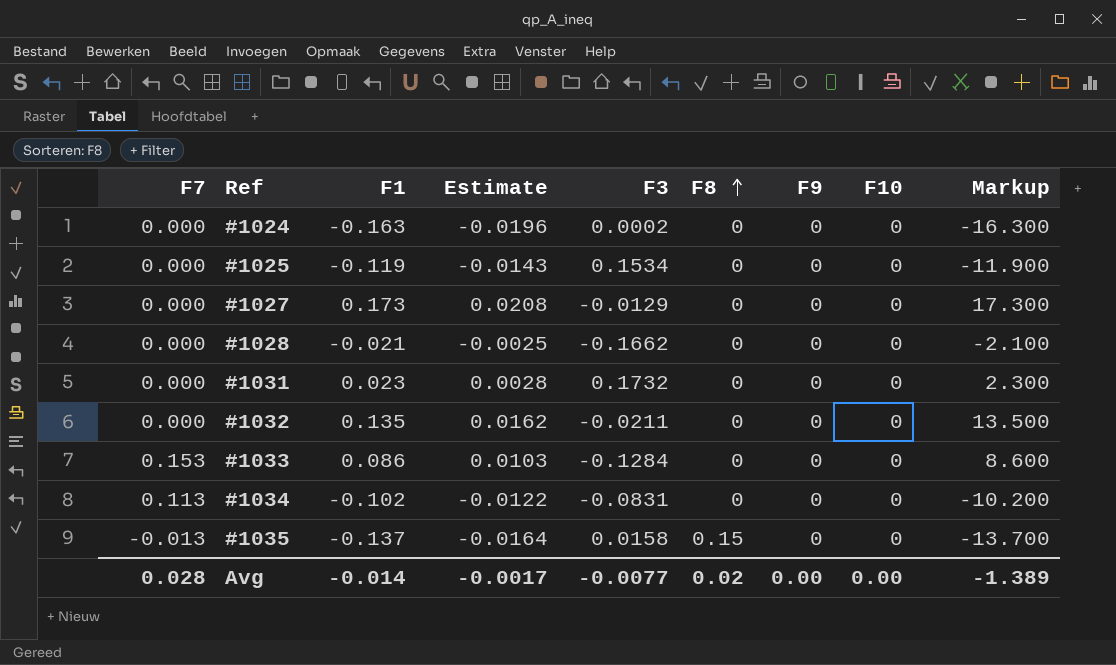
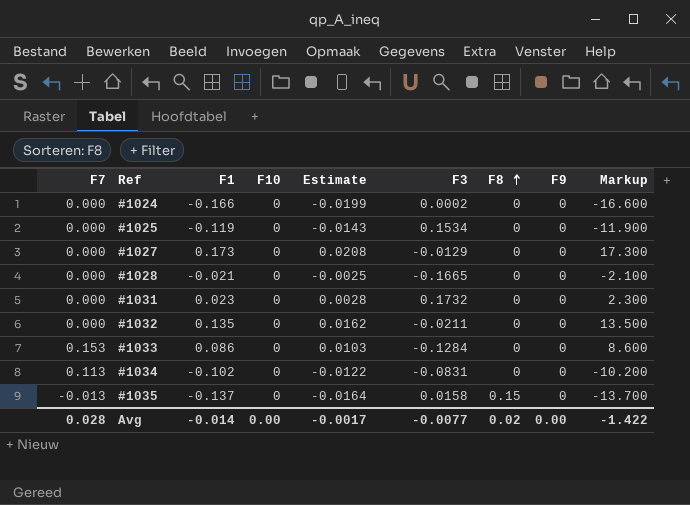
column F10 | position: 8 -> 4
#1024 | F1: -0.163 -> -0.166
#1024 | Estimate: -0.0196 -> -0.0199
#1024 | Markup: -16.300 -> -16.600
#1028 | F3: -0.1662 -> -0.1665
Avg | Markup: -1.389 -> -1.422

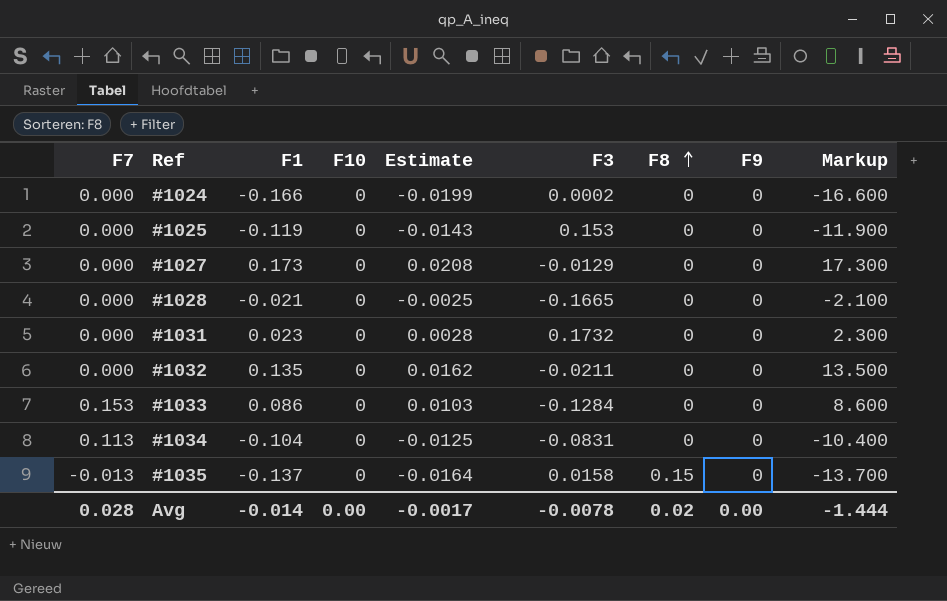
#1025 | F3: 0.1534 -> 0.153
#1034 | F1: -0.102 -> -0.104
#1034 | Estimate: -0.0122 -> -0.0125
#1034 | Markup: -10.200 -> -10.400
Avg | F3: -0.0077 -> -0.0078
Avg | Markup: -1.422 -> -1.444

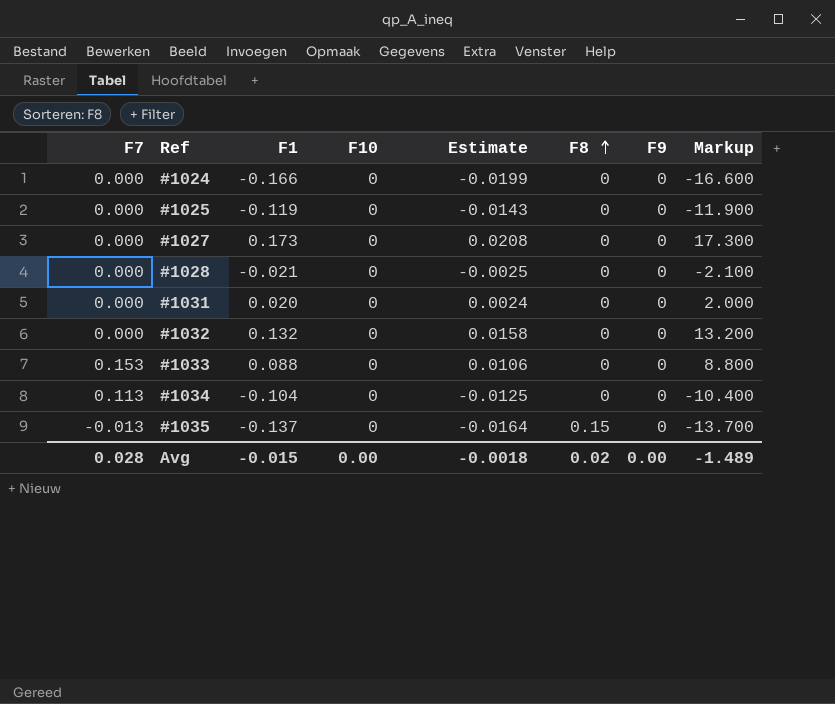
column F3 | position: 6 -> none
#1031 | F1: 0.023 -> 0.020
#1031 | Estimate: 0.0028 -> 0.0024
#1031 | Markup: 2.300 -> 2.000
#1032 | F1: 0.135 -> 0.132
#1032 | Estimate: 0.0162 -> 0.0158
#1032 | Markup: 13.500 -> 13.200
#1033 | F1: 0.086 -> 0.088
#1033 | Estimate: 0.0103 -> 0.0106
#1033 | Markup: 8.600 -> 8.800
Avg | F1: -0.014 -> -0.015
Avg | Estimate: -0.0017 -> -0.0018
Avg | Markup: -1.444 -> -1.489

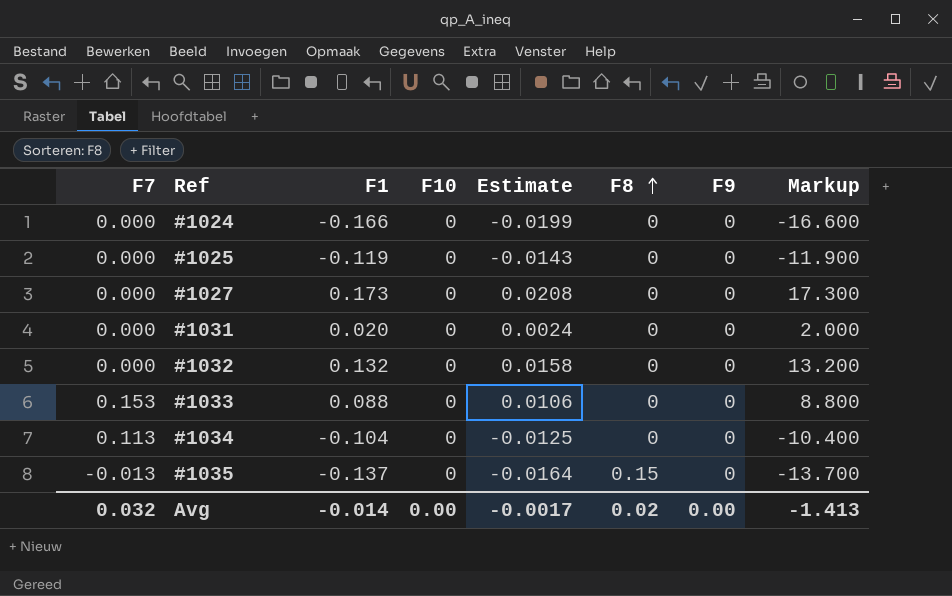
row #1028: 0.000 | -0.021 | 0 | -0.0025 | 0 | 0 | -2.100 -> none
Avg | F7: 0.028 -> 0.032
Avg | F1: -0.015 -> -0.014
Avg | Estimate: -0.0018 -> -0.0017
Avg | Markup: -1.489 -> -1.413

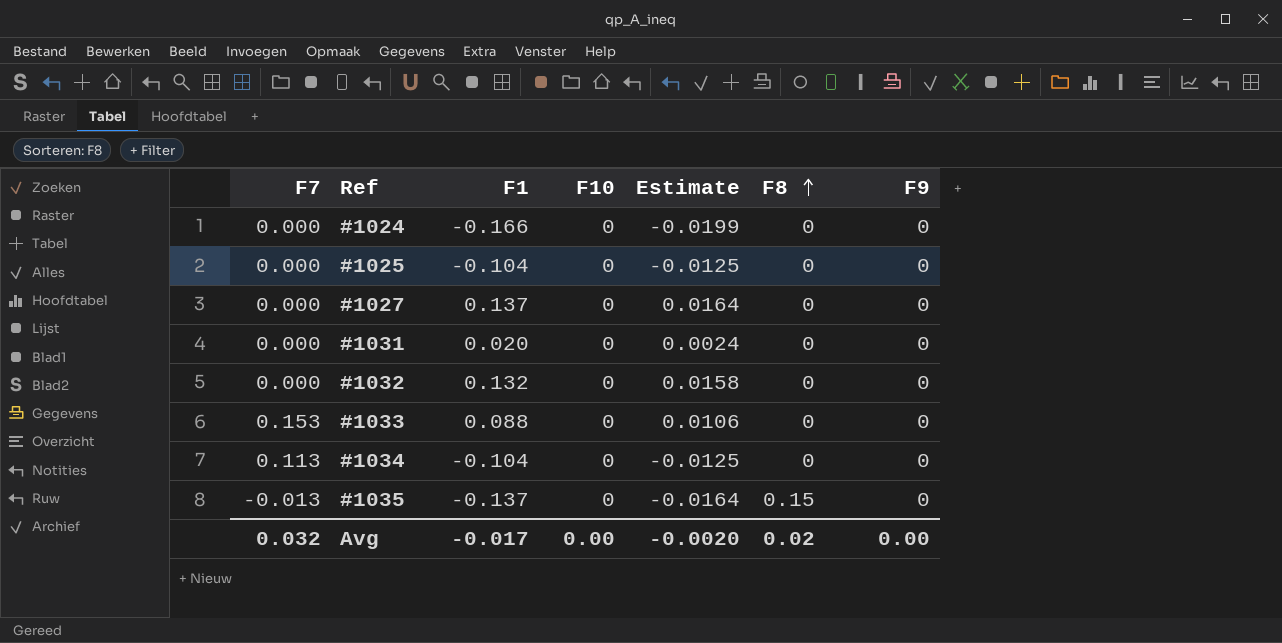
column Markup | formula: [F1] * 100 -> none
#1025 | F1: -0.119 -> -0.104
#1025 | Estimate: -0.0143 -> -0.0125
#1027 | F1: 0.173 -> 0.137
#1027 | Estimate: 0.0208 -> 0.0164
Avg | F1: -0.014 -> -0.017
Avg | Estimate: -0.0017 -> -0.0020

